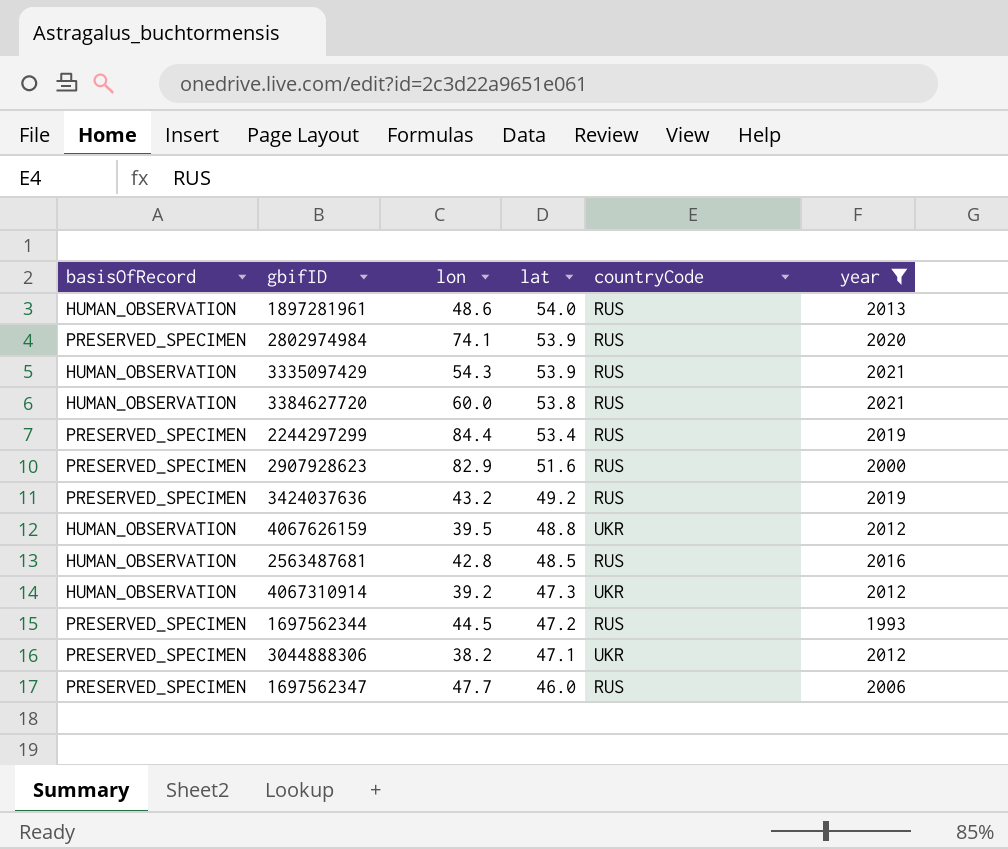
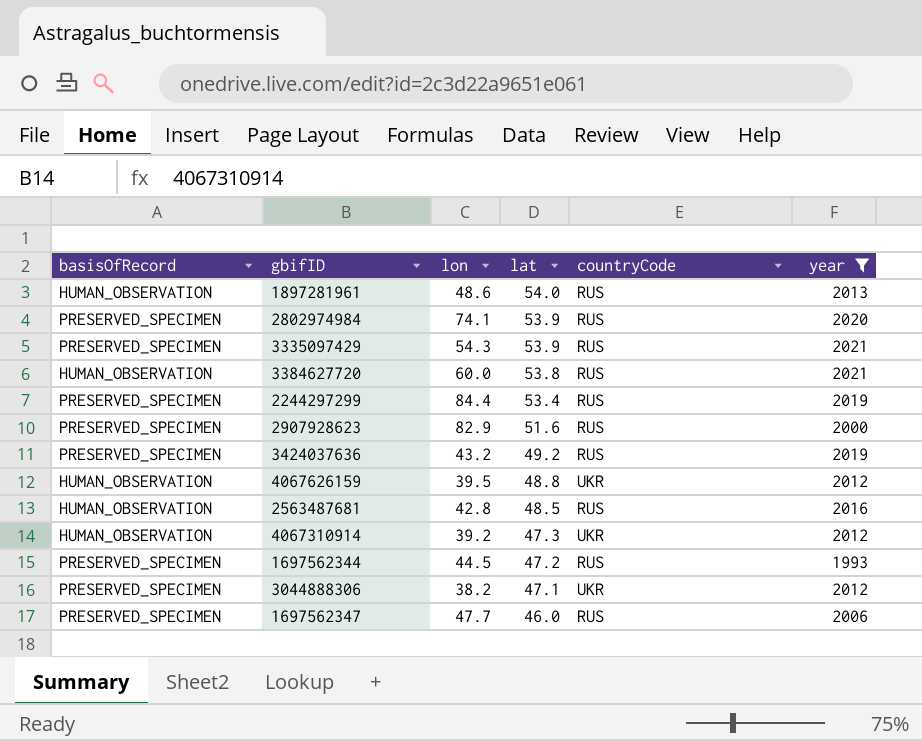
3335097429 | basisOfRecord: HUMAN_OBSERVATION -> PRESERVED_SPECIMEN

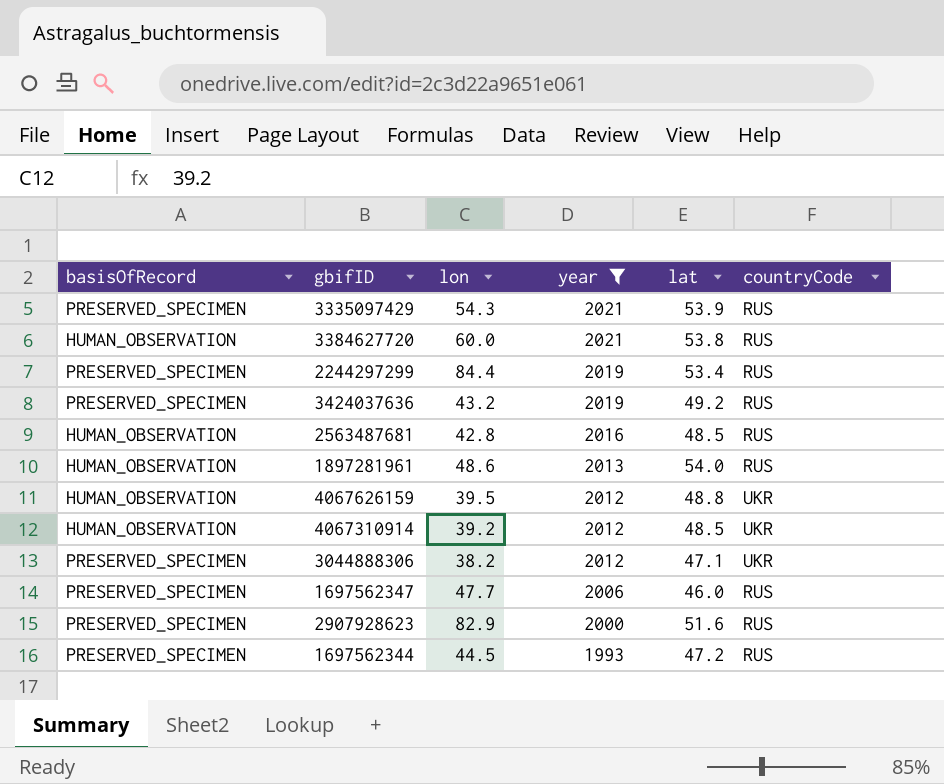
row order: lat descending -> year descending
column year | position: 6 -> 4
row 2802974984: PRESERVED_SPECIMEN | 74.1 | 53.9 | RUS | 2020 -> none
4067310914 | lat: 47.3 -> 48.5

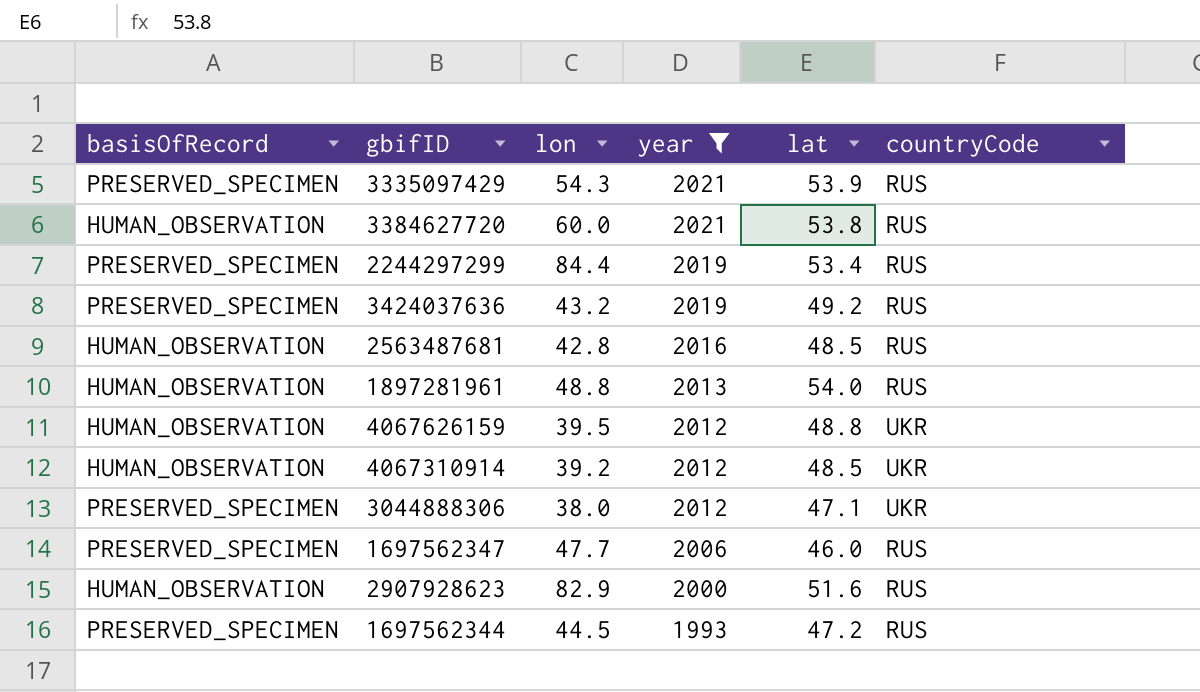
1897281961 | lon: 48.6 -> 48.8
3044888306 | lon: 38.2 -> 38.0
2907928623 | basisOfRecord: PRESERVED_SPECIMEN -> HUMAN_OBSERVATION

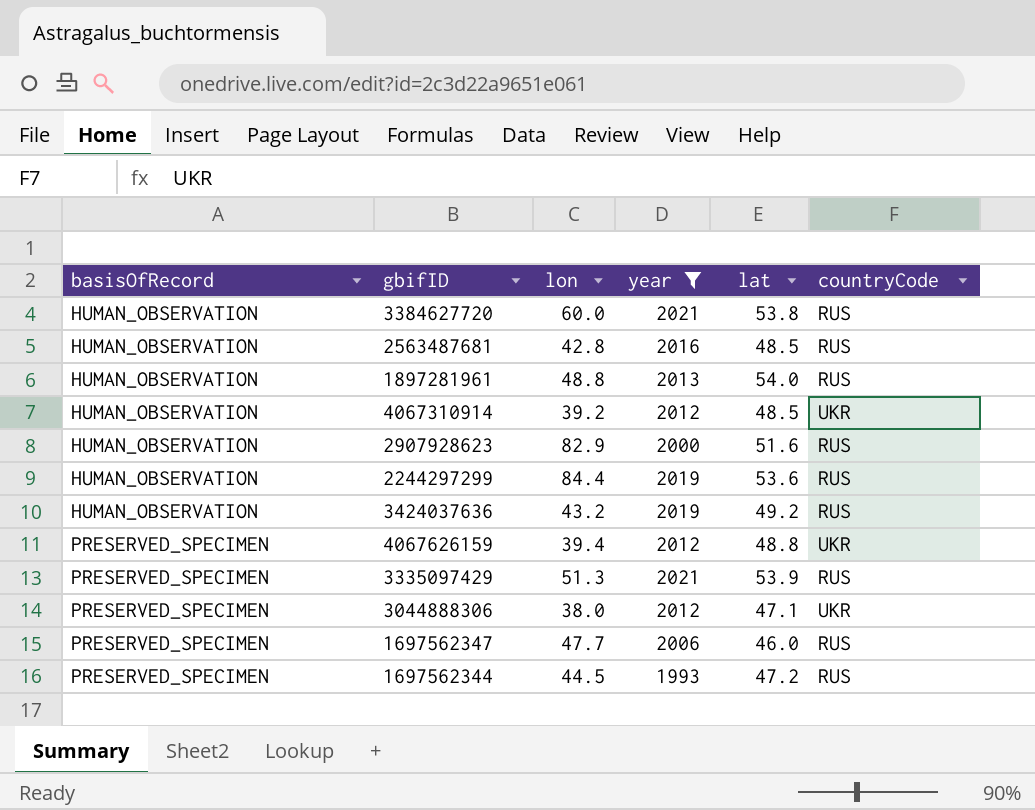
row order: year descending -> basisOfRecord ascending
2244297299 | basisOfRecord: PRESERVED_SPECIMEN -> HUMAN_OBSERVATION
2244297299 | lat: 53.4 -> 53.6
3424037636 | basisOfRecord: PRESERVED_SPECIMEN -> HUMAN_OBSERVATION
4067626159 | basisOfRecord: HUMAN_OBSERVATION -> PRESERVED_SPECIMEN
4067626159 | lon: 39.5 -> 39.4
3335097429 | lon: 54.3 -> 51.3

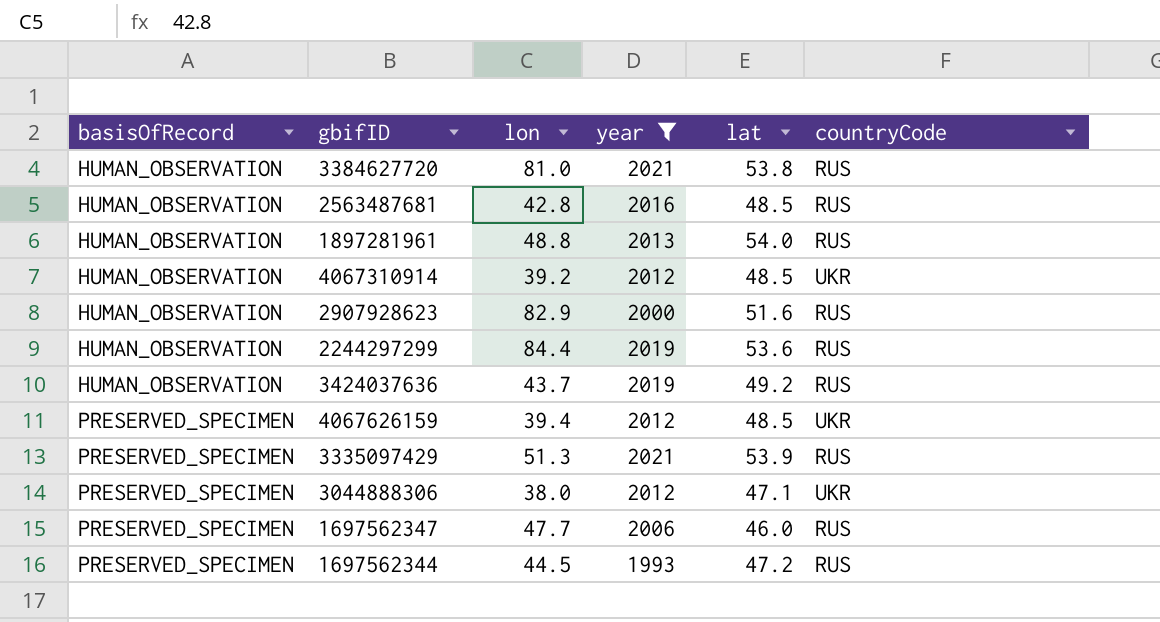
3384627720 | lon: 60.0 -> 81.0
3424037636 | lon: 43.2 -> 43.7
4067626159 | lat: 48.8 -> 48.5

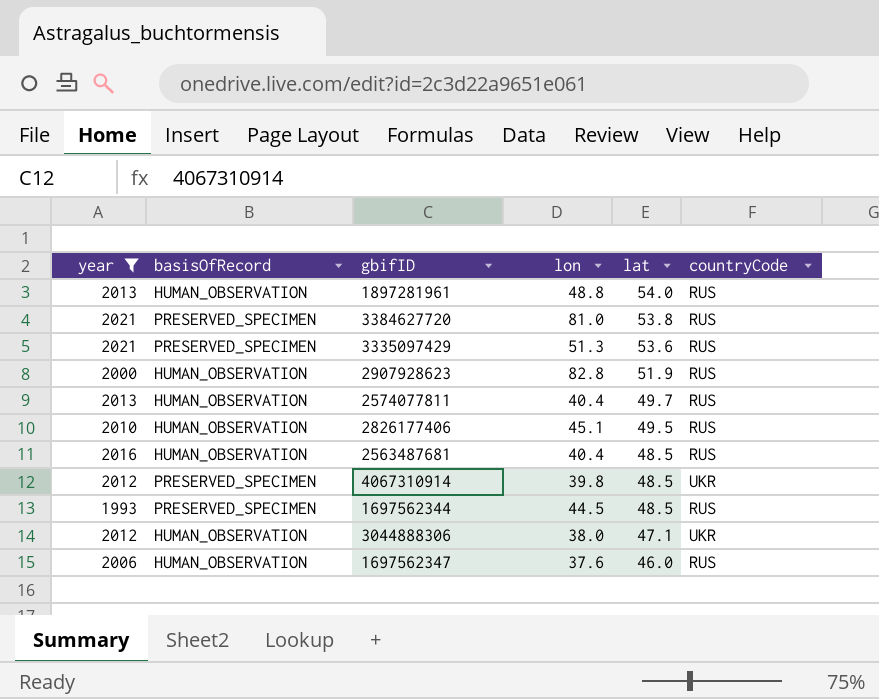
row order: basisOfRecord ascending -> lat descending
column year | position: 4 -> 1
row 2244297299: HUMAN_OBSERVATION | 84.4 | 2019 | 53.6 | RUS -> none
row 3424037636: HUMAN_OBSERVATION | 43.7 | 2019 | 49.2 | RUS -> none
row 4067626159: PRESERVED_SPECIMEN | 39.4 | 2012 | 48.5 | UKR -> none
3384627720 | basisOfRecord: HUMAN_OBSERVATION -> PRESERVED_SPECIMEN
3335097429 | lat: 53.9 -> 53.6
2907928623 | lon: 82.9 -> 82.8
2907928623 | lat: 51.6 -> 51.9
row 2574077811: none -> 2013 | HUMAN_OBSERVATION | 40.4 | 49.7 | RUS
row 2826177406: none -> 2010 | HUMAN_OBSERVATION | 45.1 | 49.5 | RUS
2563487681 | lon: 42.8 -> 40.4
4067310914 | basisOfRecord: HUMAN_OBSERVATION -> PRESERVED_SPECIMEN
4067310914 | lon: 39.2 -> 39.8
1697562344 | lat: 47.2 -> 48.5
3044888306 | basisOfRecord: PRESERVED_SPECIMEN -> HUMAN_OBSERVATION
1697562347 | basisOfRecord: PRESERVED_SPECIMEN -> HUMAN_OBSERVATION
1697562347 | lon: 47.7 -> 37.6

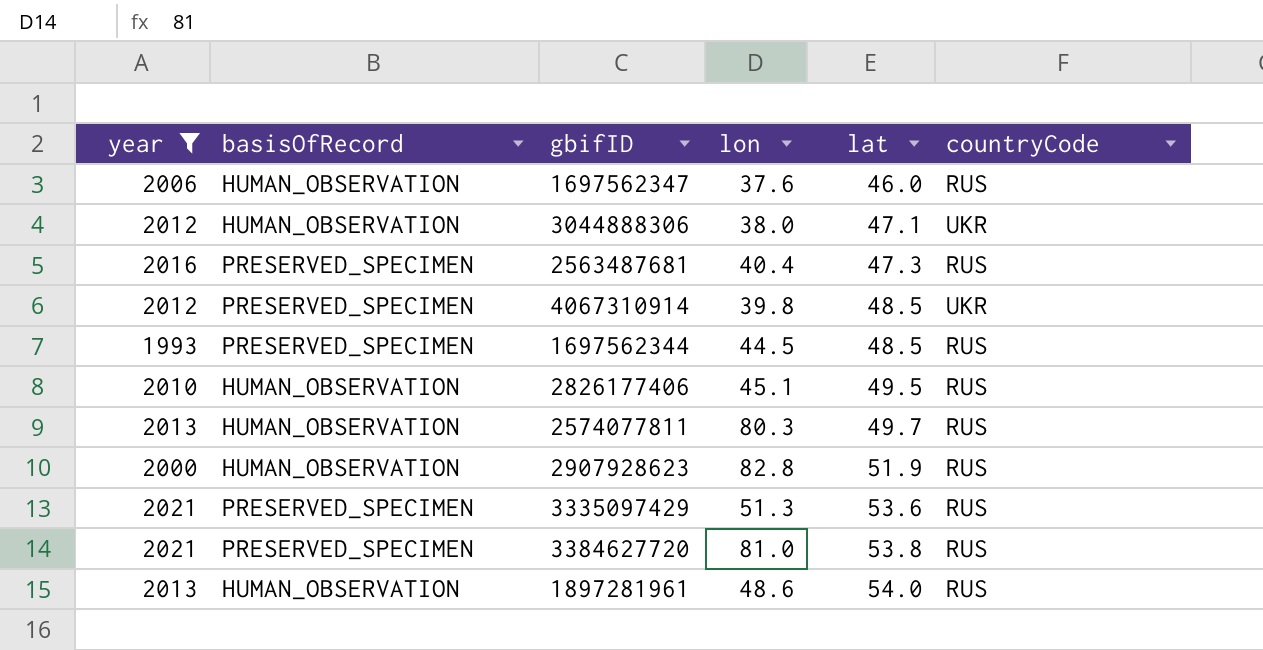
row order: lat descending -> lat ascending
2563487681 | basisOfRecord: HUMAN_OBSERVATION -> PRESERVED_SPECIMEN
2563487681 | lat: 48.5 -> 47.3
2574077811 | lon: 40.4 -> 80.3
1897281961 | lon: 48.8 -> 48.6

